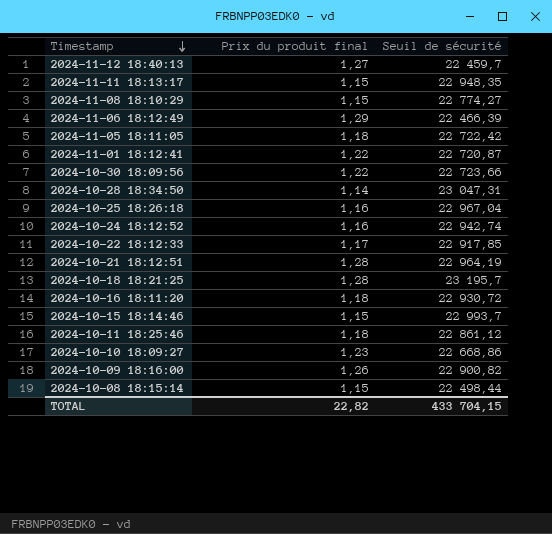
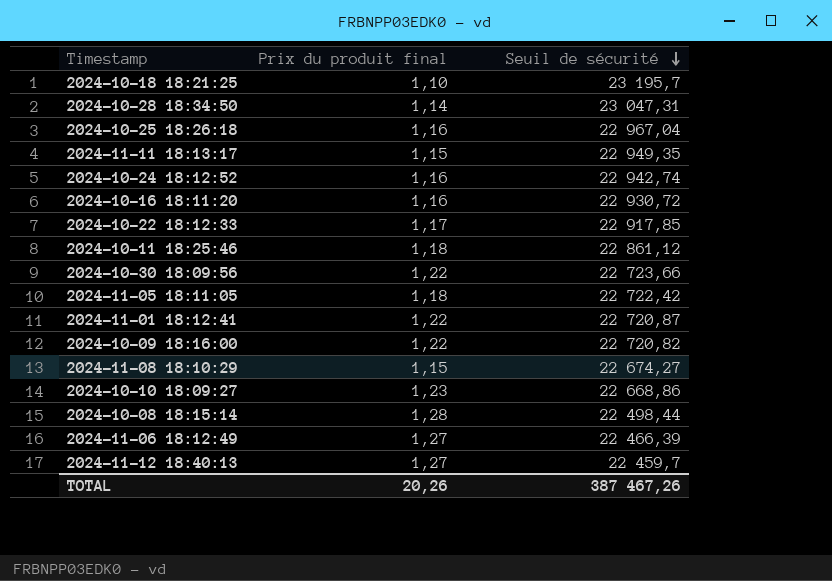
row order: Timestamp descending -> Seuil de sécurité descending
row 2024-10-21 18:12:51: 1,28 | 22 964,19 -> none
row 2024-10-15 18:14:46: 1,15 | 22 993,7 -> none
2024-10-18 18:21:25 | Prix du produit final: 1,28 -> 1,10
2024-11-11 18:13:17 | Seuil de sécurité: 22 948,35 -> 22 949,35
2024-10-16 18:11:20 | Prix du produit final: 1,18 -> 1,16
2024-10-09 18:16:00 | Prix du produit final: 1,26 -> 1,22
2024-10-09 18:16:00 | Seuil de sécurité: 22 900,82 -> 22 720,82
2024-11-08 18:10:29 | Seuil de sécurité: 22 774,27 -> 22 674,27
2024-10-08 18:15:14 | Prix du produit final: 1,15 -> 1,28
2024-11-06 18:12:49 | Prix du produit final: 1,29 -> 1,27
TOTAL | Prix du produit final: 22,82 -> 20,26
TOTAL | Seuil de sécurité: 433 704,15 -> 387 467,26

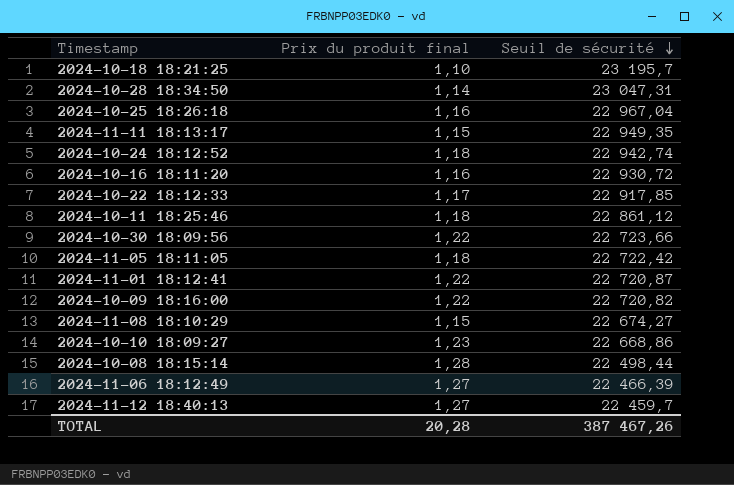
2024-10-24 18:12:52 | Prix du produit final: 1,16 -> 1,18
TOTAL | Prix du produit final: 20,26 -> 20,28

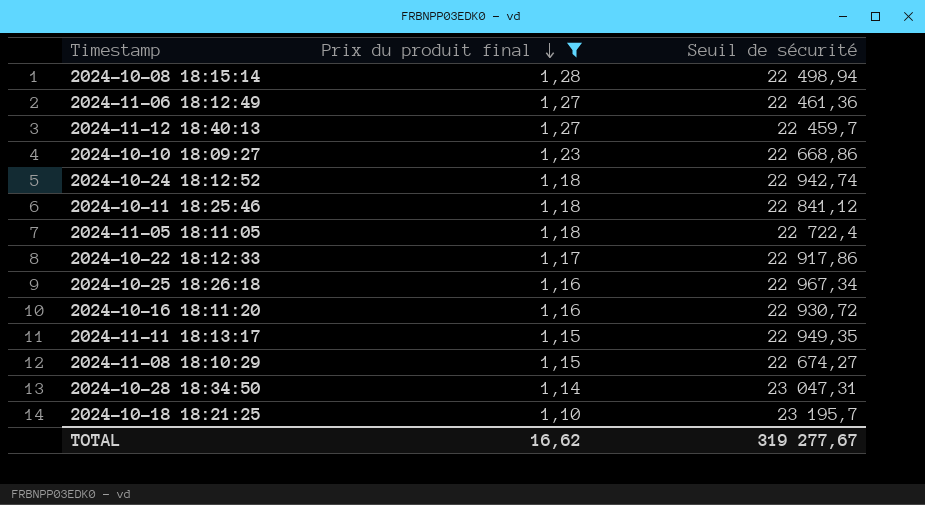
filter: none -> Prix du produit final != 1,22
row order: Seuil de sécurité descending -> Prix du produit final descending
2024-10-08 18:15:14 | Seuil de sécurité: 22 498,44 -> 22 498,94
2024-11-06 18:12:49 | Seuil de sécurité: 22 466,39 -> 22 461,36
2024-10-11 18:25:46 | Seuil de sécurité: 22 861,12 -> 22 841,12
2024-11-05 18:11:05 | Seuil de sécurité: 22 722,42 -> 22 722,4
2024-10-22 18:12:33 | Seuil de sécurité: 22 917,85 -> 22 917,86
2024-10-25 18:26:18 | Seuil de sécurité: 22 967,04 -> 22 967,34
TOTAL | Prix du produit final: 20,28 -> 16,62
TOTAL | Seuil de sécurité: 387 467,26 -> 319 277,67

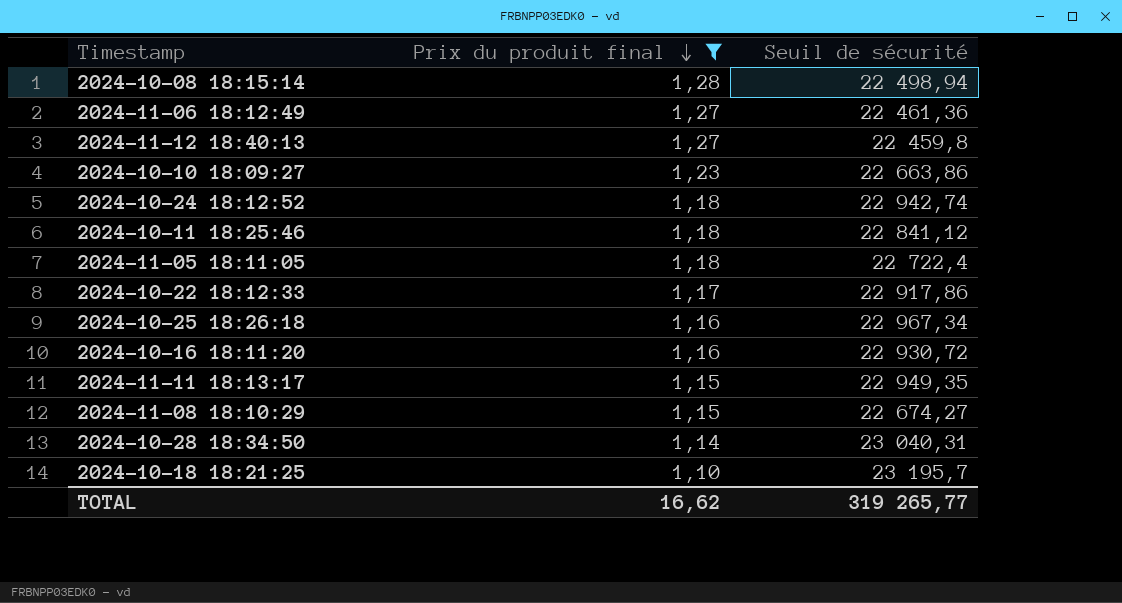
2024-11-12 18:40:13 | Seuil de sécurité: 22 459,7 -> 22 459,8
2024-10-10 18:09:27 | Seuil de sécurité: 22 668,86 -> 22 663,86
2024-10-28 18:34:50 | Seuil de sécurité: 23 047,31 -> 23 040,31
TOTAL | Seuil de sécurité: 319 277,67 -> 319 265,77

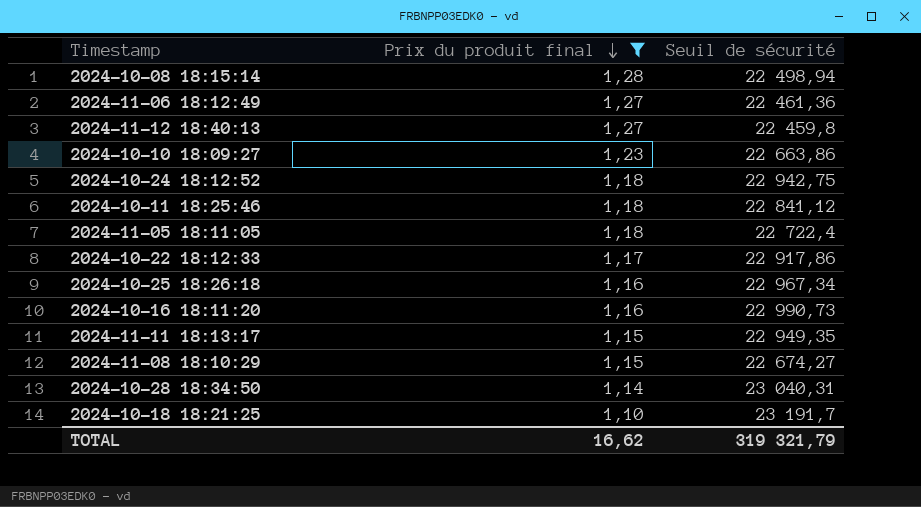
2024-10-24 18:12:52 | Seuil de sécurité: 22 942,74 -> 22 942,75
2024-10-16 18:11:20 | Seuil de sécurité: 22 930,72 -> 22 990,73
2024-10-18 18:21:25 | Seuil de sécurité: 23 195,7 -> 23 191,7
TOTAL | Seuil de sécurité: 319 265,77 -> 319 321,79

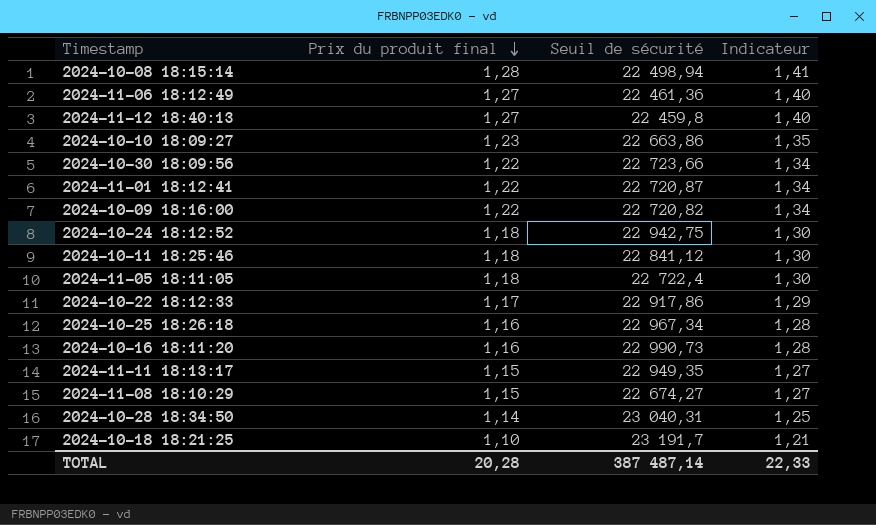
filter: Prix du produit final != 1,22 -> none
column Indicateur | formula: none -> [Prix du produit final] * 1,1
TOTAL | Prix du produit final: 16,62 -> 20,28
TOTAL | Seuil de sécurité: 319 321,79 -> 387 487,14

